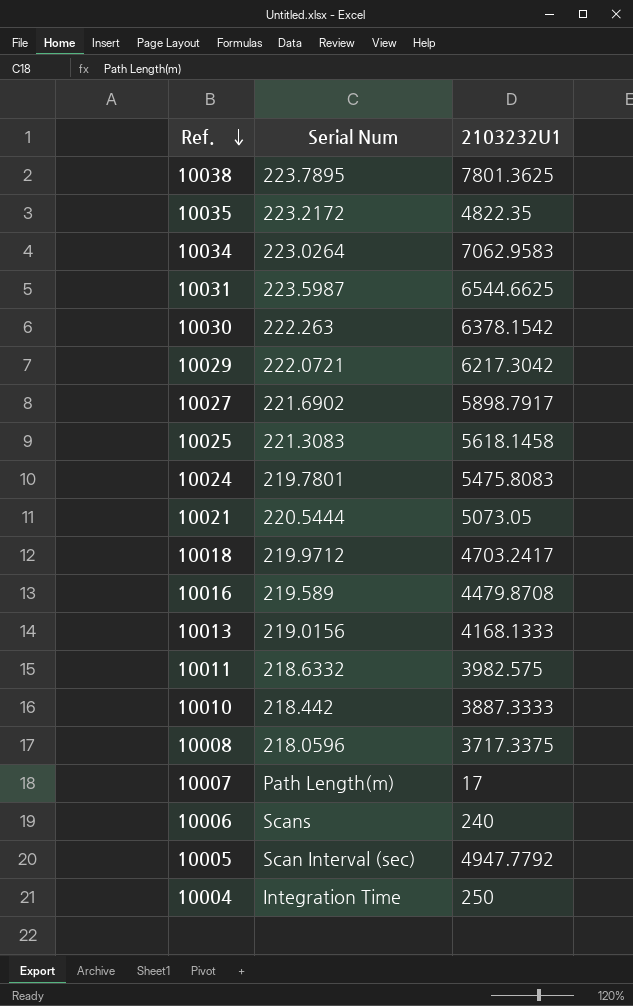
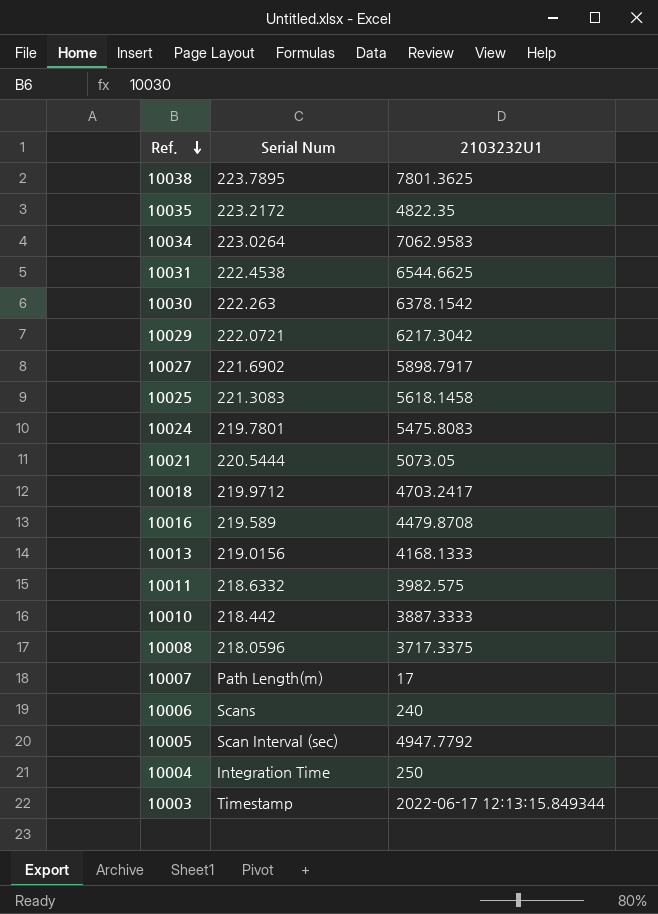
10031 | Serial Num: 223.5987 -> 222.4538
row 10003: none -> Timestamp | 2022-06-17 12:13:15.849344

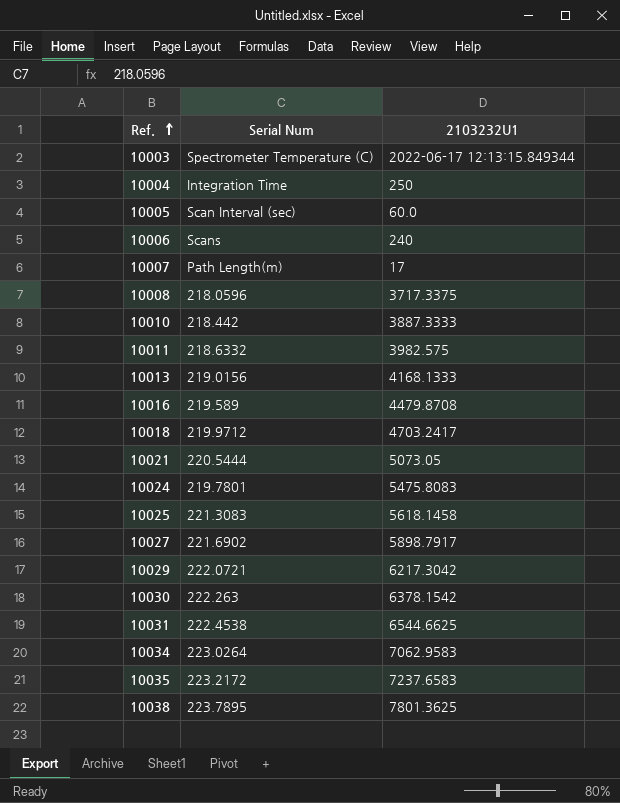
row order: Ref. descending -> Ref. ascending
10003 | Serial Num: Timestamp -> Spectrometer Temperature (C)
10005 | 2103232U1: 4947.7792 -> 60.0
10035 | 2103232U1: 4822.35 -> 7237.6583

